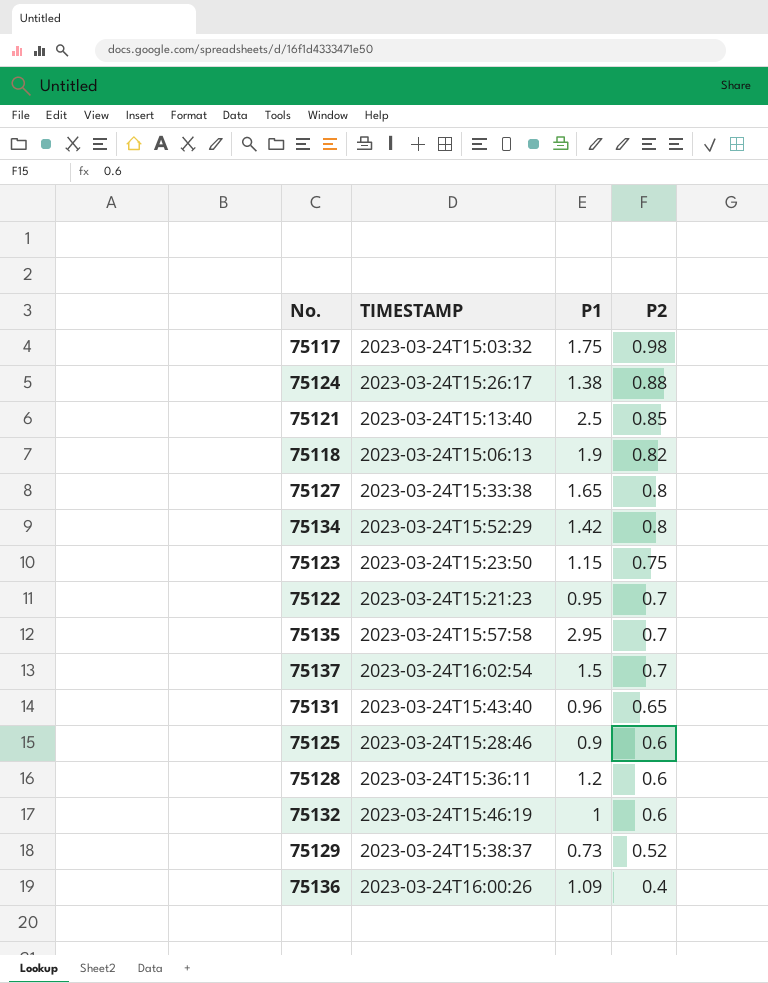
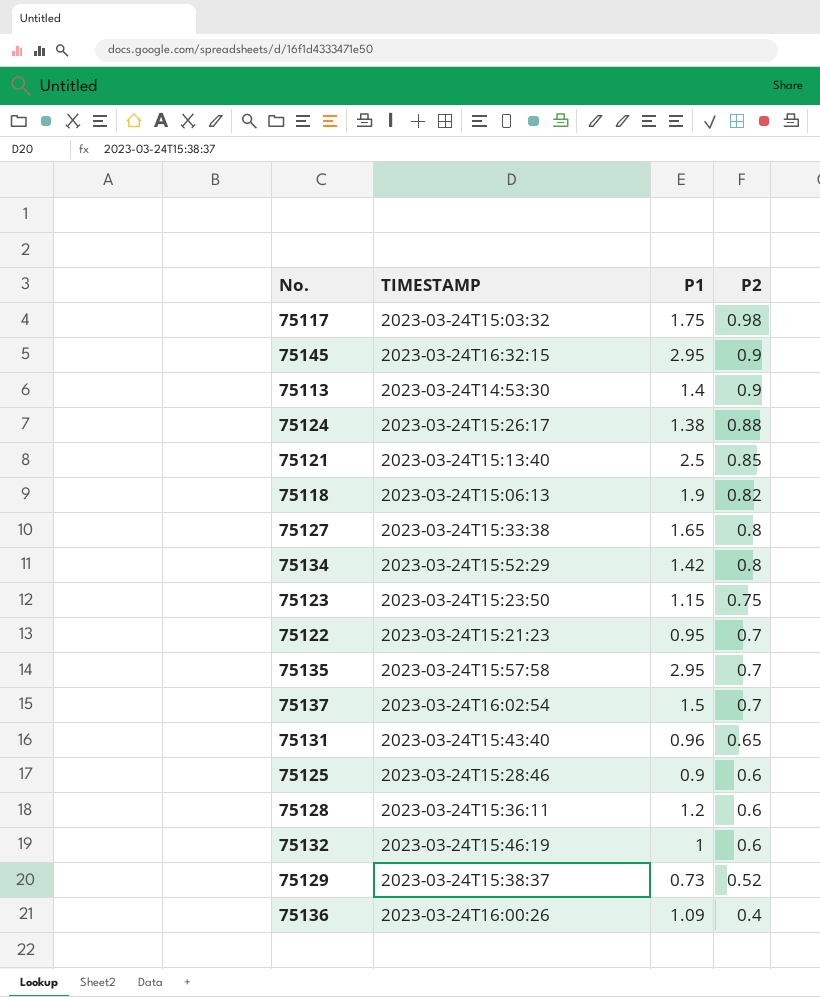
row 75145: none -> 2023-03-24T16:32:15 | 2.95 | 0.9
row 75113: none -> 2023-03-24T14:53:30 | 1.4 | 0.9

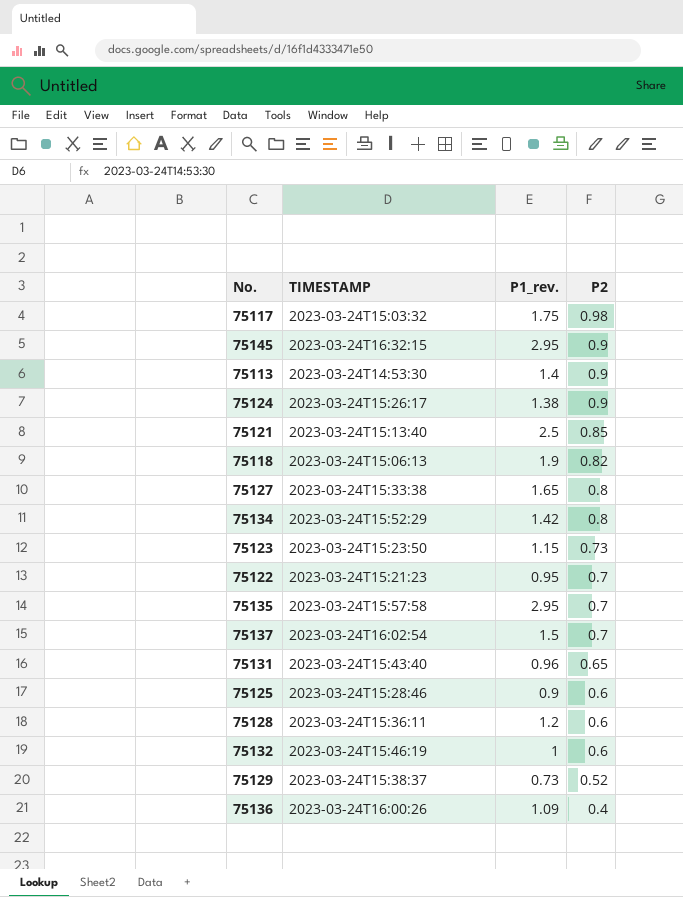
column name: P1 -> P1_rev.
75124 | P2: 0.88 -> 0.9
75123 | P2: 0.75 -> 0.73

